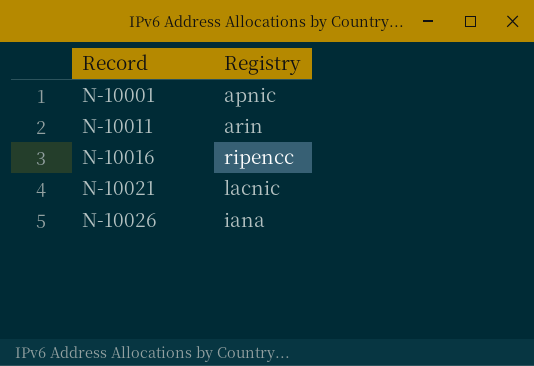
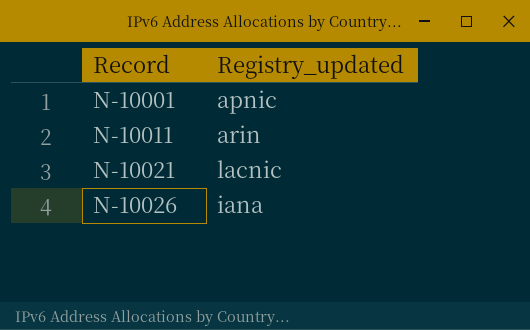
column name: Registry -> Registry_updated
row N-10016: ripencc -> none

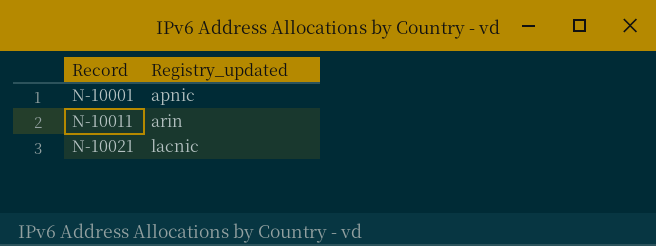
row N-10026: iana -> none

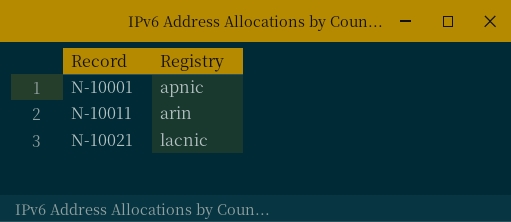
column name: Registry_updated -> Registry

